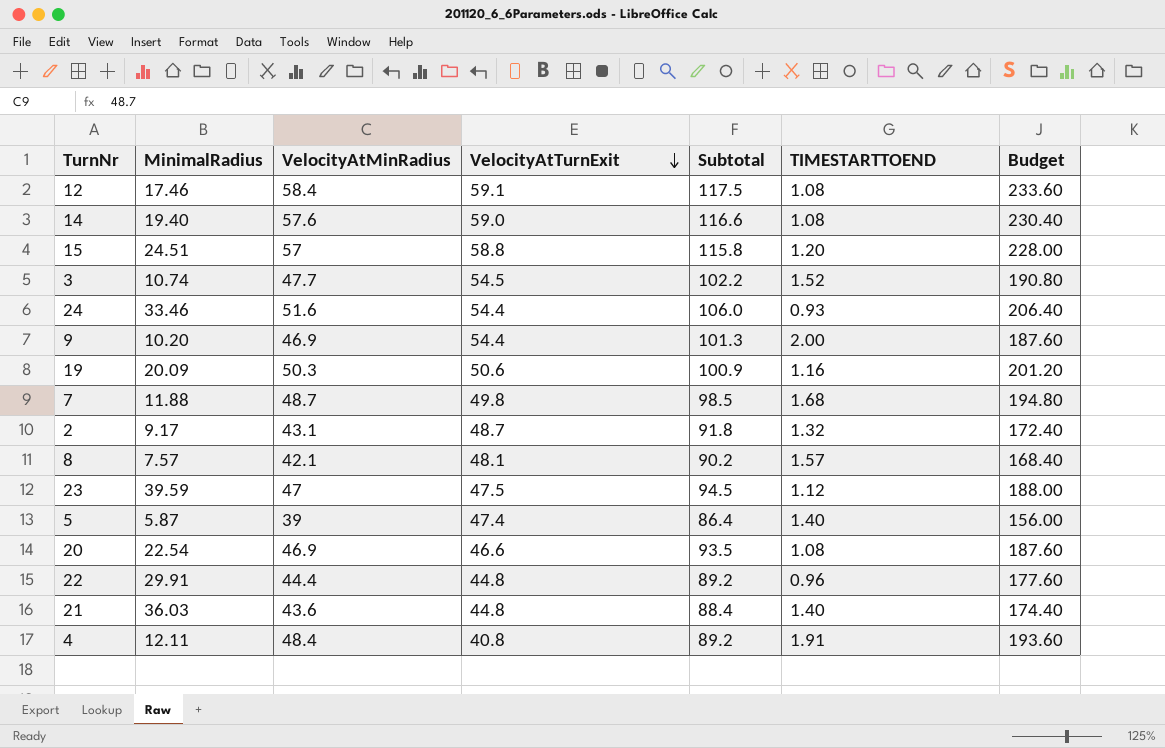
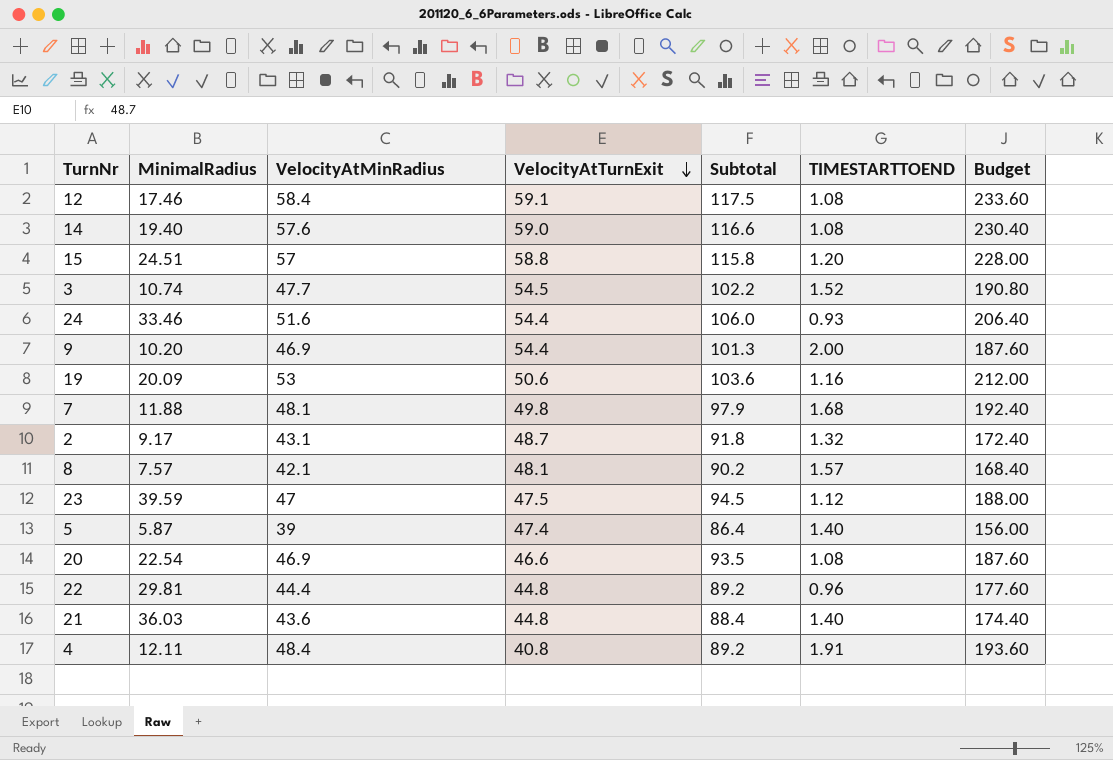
19 | VelocityAtMinRadius: 50.3 -> 53
19 | Subtotal: 100.9 -> 103.6
19 | Budget: 201.20 -> 212.00
7 | VelocityAtMinRadius: 48.7 -> 48.1
7 | Subtotal: 98.5 -> 97.9
7 | Budget: 194.80 -> 192.40
22 | MinimalRadius: 29.91 -> 29.81

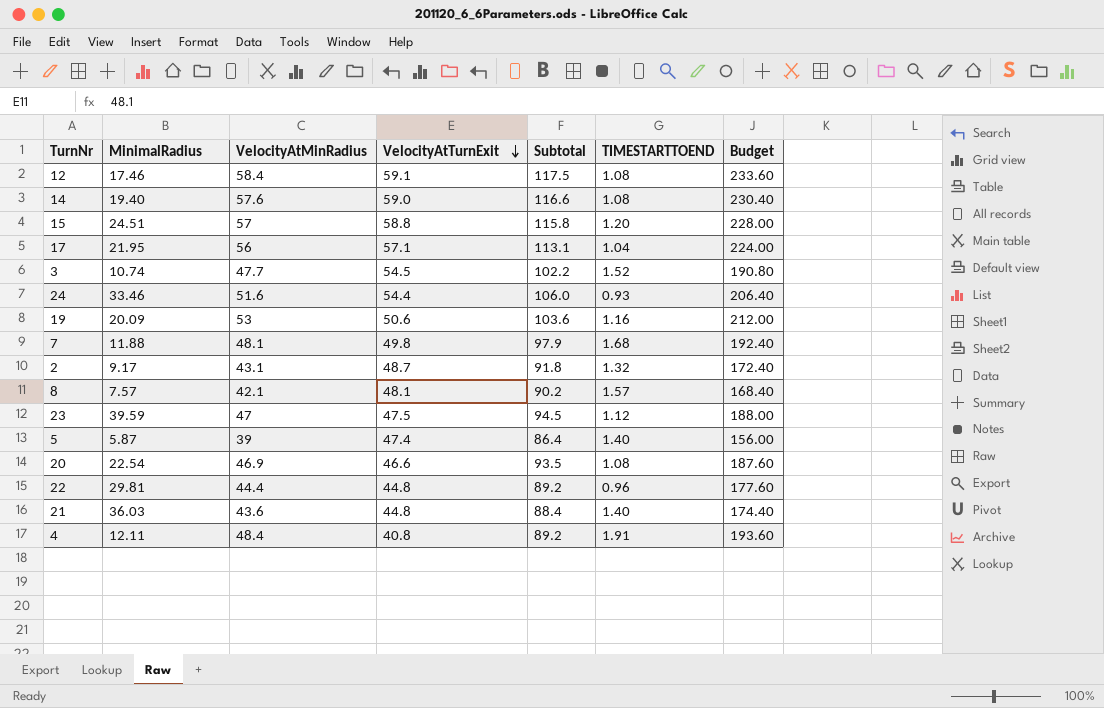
row 9: 10.20 | 46.9 | 54.4 | 101.3 | 2.00 | 187.60 -> none
row 17: none -> 21.95 | 56 | 57.1 | 113.1 | 1.04 | 224.00

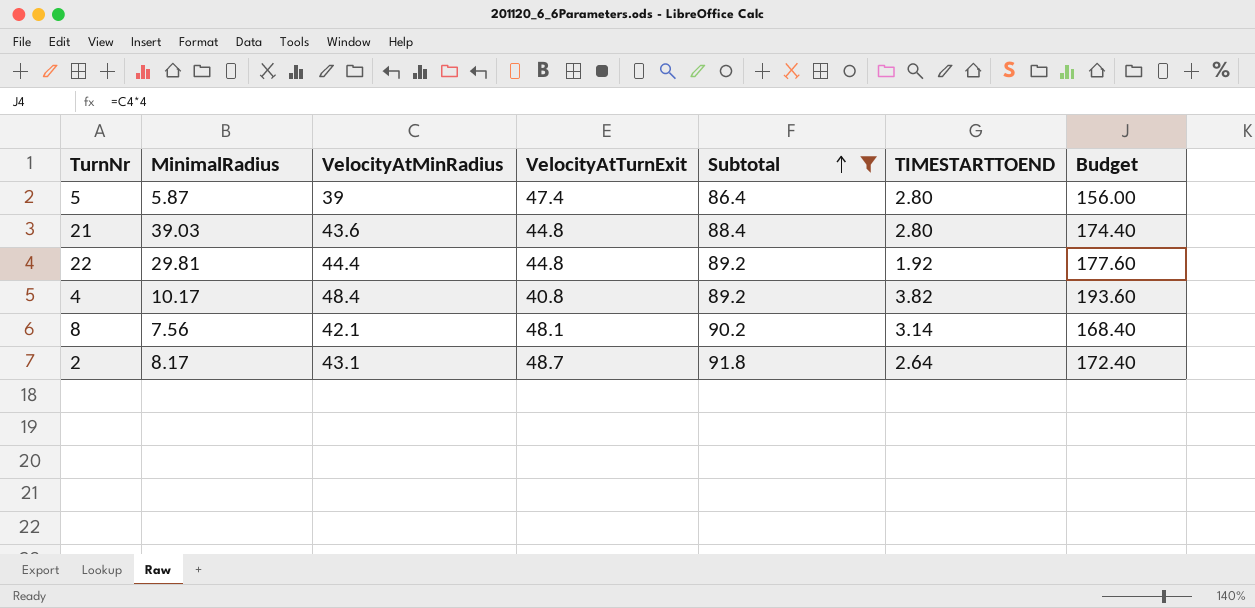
filter: none -> Subtotal <= 91.8
row order: VelocityAtTurnExit descending -> Subtotal ascending
5 | TIMESTARTTOEND: 1.40 -> 2.80
21 | MinimalRadius: 36.03 -> 39.03
21 | TIMESTARTTOEND: 1.40 -> 2.80
22 | TIMESTARTTOEND: 0.96 -> 1.92
4 | MinimalRadius: 12.11 -> 10.17
4 | TIMESTARTTOEND: 1.91 -> 3.82
8 | MinimalRadius: 7.57 -> 7.56
8 | TIMESTARTTOEND: 1.57 -> 3.14
2 | MinimalRadius: 9.17 -> 8.17
2 | TIMESTARTTOEND: 1.32 -> 2.64

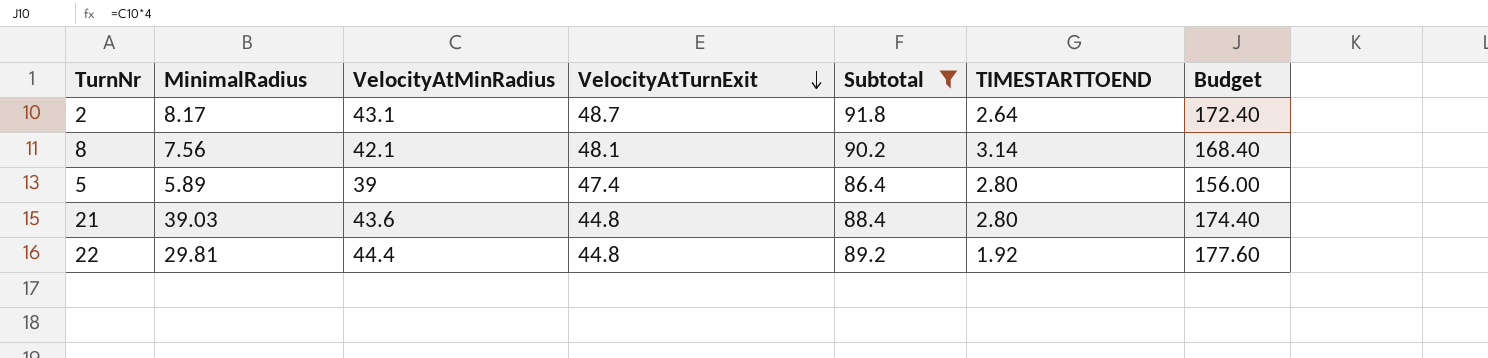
row order: Subtotal ascending -> VelocityAtTurnExit descending
row 4: 10.17 | 48.4 | 40.8 | 89.2 | 3.82 | 193.60 -> none
5 | MinimalRadius: 5.87 -> 5.89

